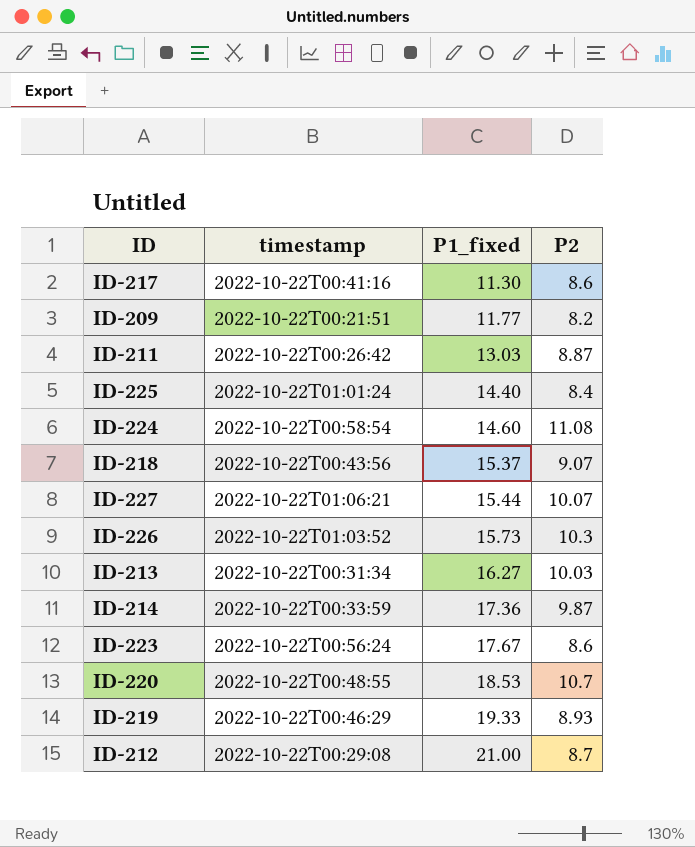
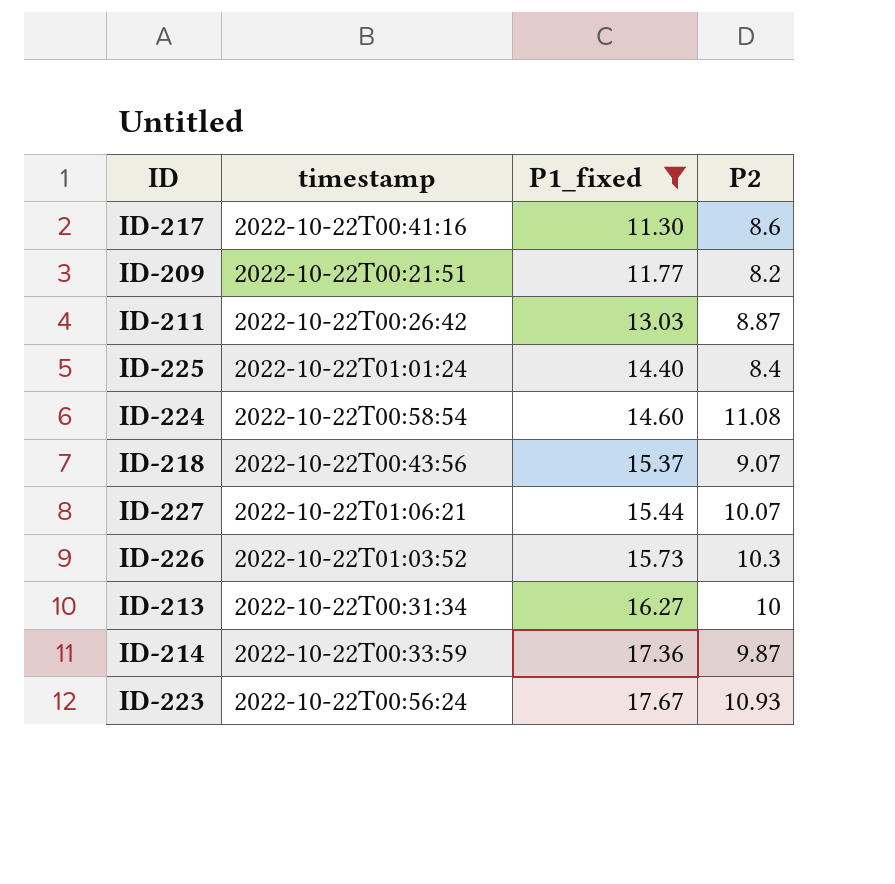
filter: none -> P1_fixed <= 17.67
ID-213 | P2: 10.03 -> 10
ID-223 | P2: 8.6 -> 10.93

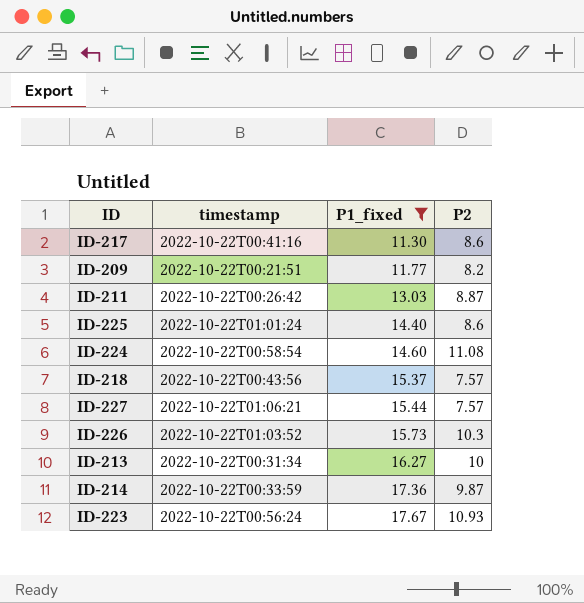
ID-225 | P2: 8.4 -> 8.6
ID-218 | P2: 9.07 -> 7.57
ID-227 | P2: 10.07 -> 7.57

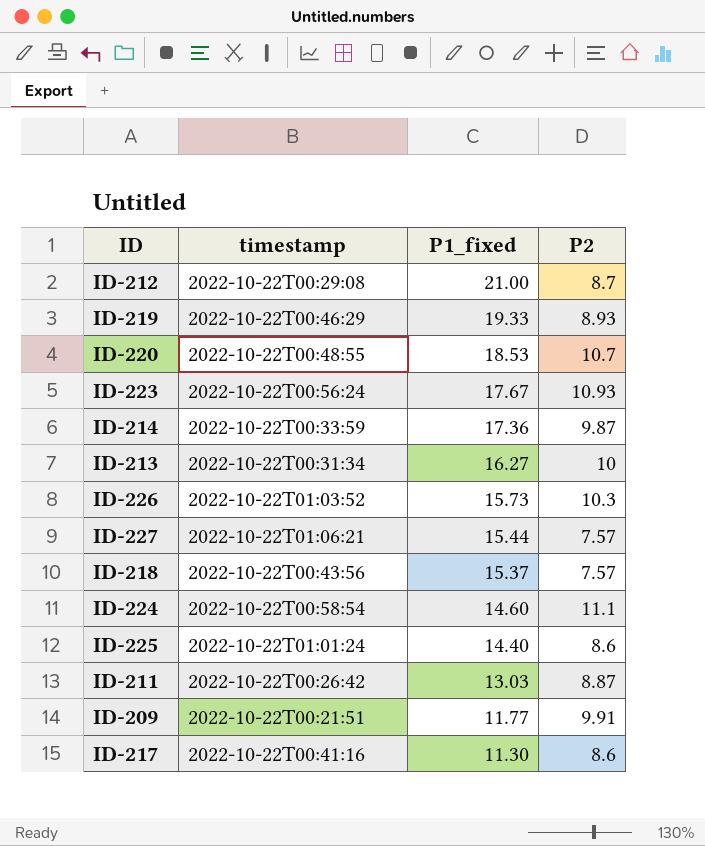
filter: P1_fixed <= 17.67 -> none
row order: P1_fixed ascending -> P1_fixed descending
ID-224 | P2: 11.08 -> 11.1
ID-209 | P2: 8.2 -> 9.91

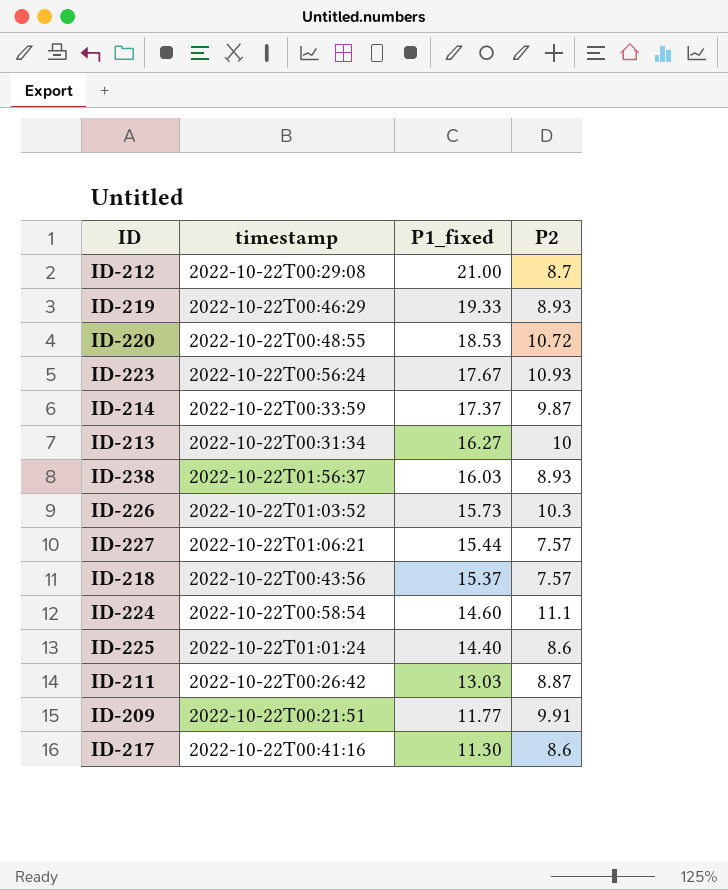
ID-220 | P2: 10.7 -> 10.72
ID-214 | P1_fixed: 17.36 -> 17.37
row ID-238: none -> 2022-10-22T01:56:37 | 16.03 | 8.93

